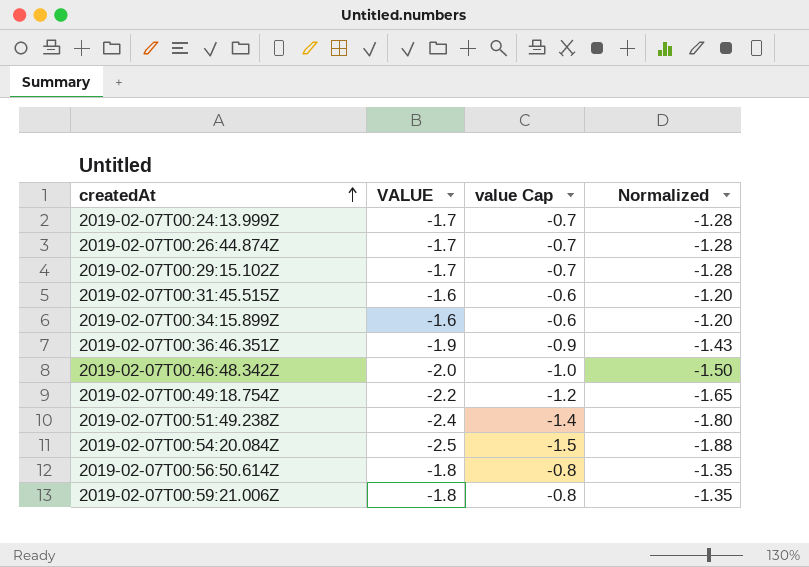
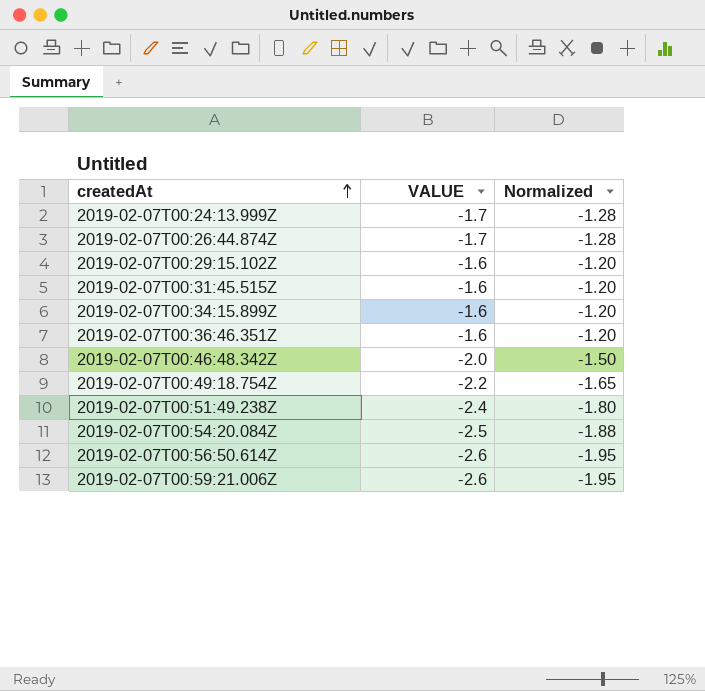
column value Cap | formula: [VALUE] + 1 -> none
2019-02-07T00:29:15.102Z | VALUE: -1.7 -> -1.6
2019-02-07T00:29:15.102Z | Normalized: -1.28 -> -1.20
2019-02-07T00:36:46.351Z | VALUE: -1.9 -> -1.6
2019-02-07T00:36:46.351Z | Normalized: -1.43 -> -1.20
2019-02-07T00:56:50.614Z | VALUE: -1.8 -> -2.6
2019-02-07T00:56:50.614Z | Normalized: -1.35 -> -1.95
2019-02-07T00:59:21.006Z | VALUE: -1.8 -> -2.6
2019-02-07T00:59:21.006Z | Normalized: -1.35 -> -1.95

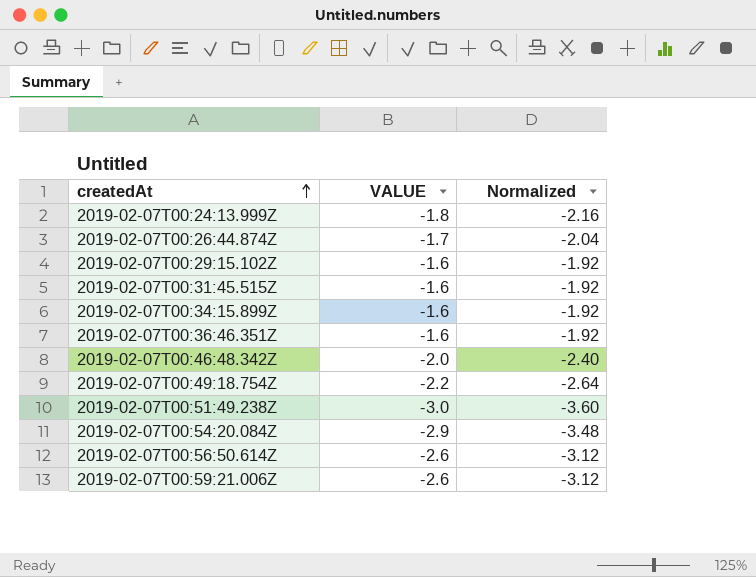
column Normalized | formula: [VALUE] * 0.75 -> [VALUE] * 1.2
2019-02-07T00:24:13.999Z | VALUE: -1.7 -> -1.8
2019-02-07T00:51:49.238Z | VALUE: -2.4 -> -3.0
2019-02-07T00:54:20.084Z | VALUE: -2.5 -> -2.9

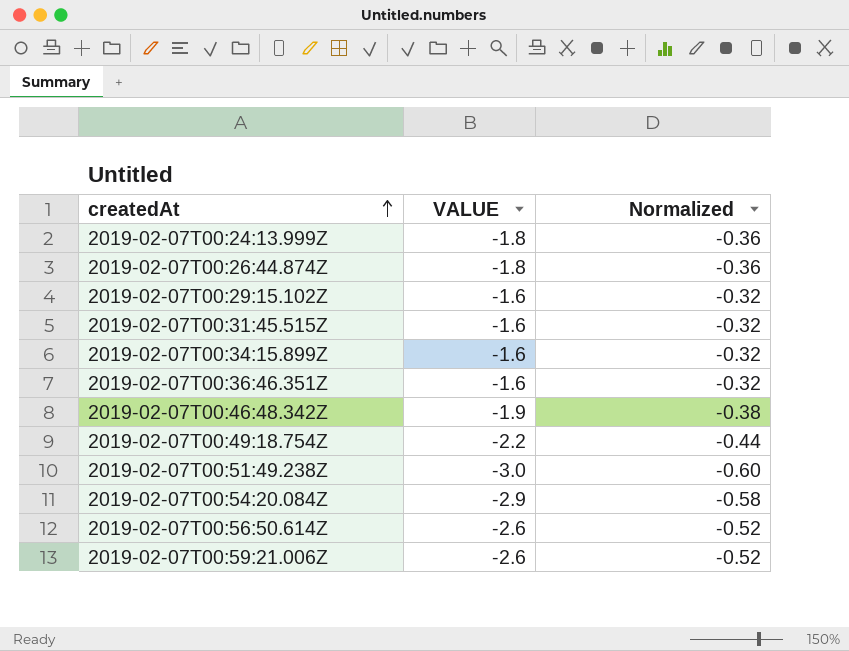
column Normalized | formula: [VALUE] * 1.2 -> [VALUE] * 0.2
2019-02-07T00:26:44.874Z | VALUE: -1.7 -> -1.8
2019-02-07T00:46:48.342Z | VALUE: -2.0 -> -1.9

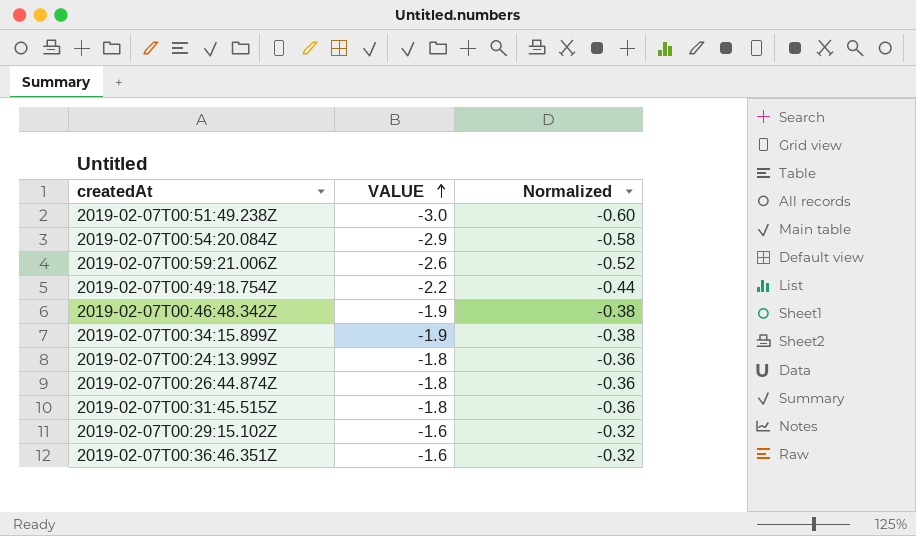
row order: createdAt ascending -> VALUE ascending
row 2019-02-07T00:56:50.614Z: -2.6 | -0.52 -> none
2019-02-07T00:34:15.899Z | VALUE: -1.6 -> -1.9
2019-02-07T00:34:15.899Z | Normalized: -0.32 -> -0.38
2019-02-07T00:31:45.515Z | VALUE: -1.6 -> -1.8
2019-02-07T00:31:45.515Z | Normalized: -0.32 -> -0.36

